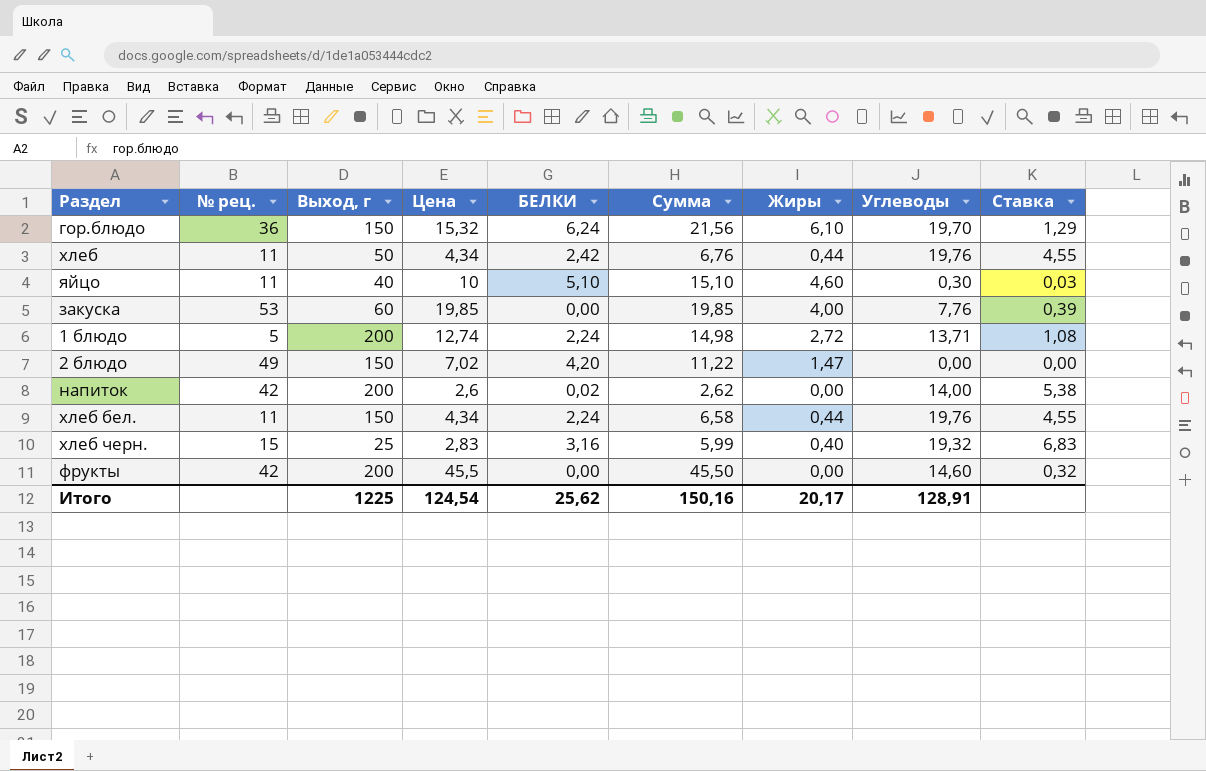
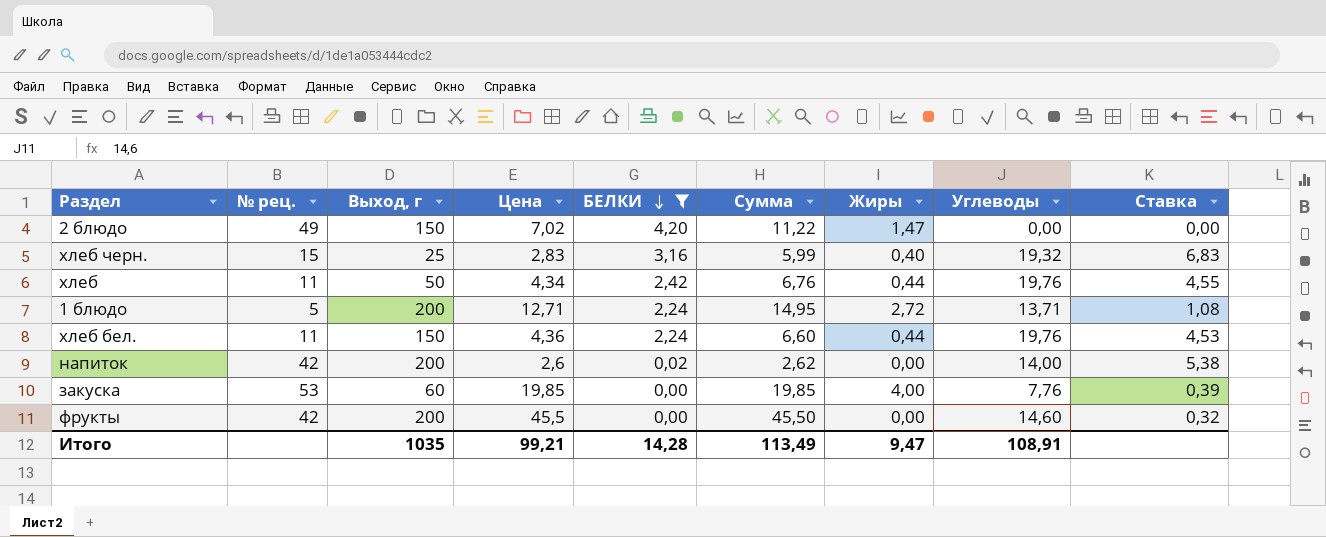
filter: none -> БЕЛКИ <= 4,20
row order: none -> БЕЛКИ descending
1 блюдо | Цена: 12,74 -> 12,71
1 блюдо | Сумма: 14,98 -> 14,95
хлеб бел. | Цена: 4,34 -> 4,36
хлеб бел. | Сумма: 6,58 -> 6,60
хлеб бел. | Ставка: 4,55 -> 4,53
Итого | Выход, г: 1225 -> 1035
Итого | Цена: 124,54 -> 99,21
Итого | БЕЛКИ: 25,62 -> 14,28
Итого | Сумма: 150,16 -> 113,49
Итого | Жиры: 20,17 -> 9,47
Итого | Углеводы: 128,91 -> 108,91

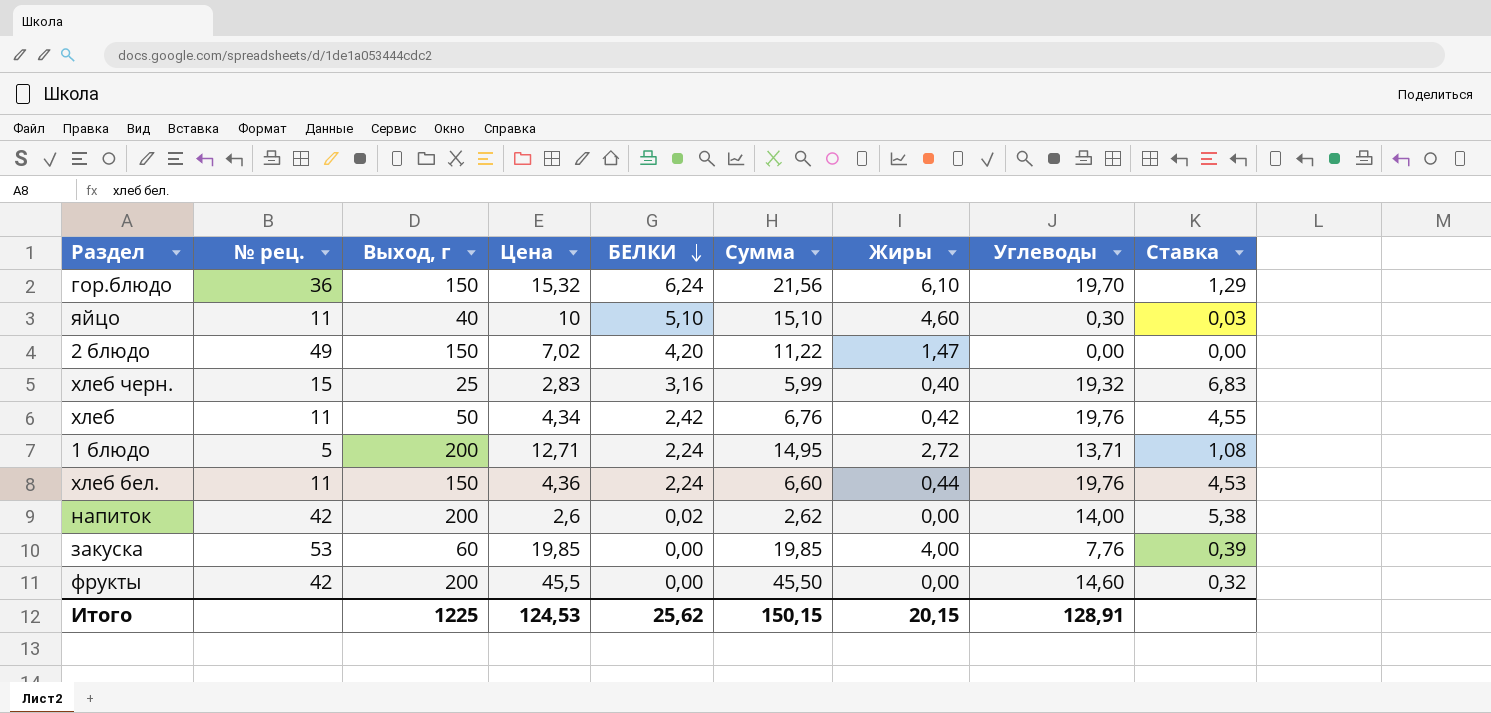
filter: БЕЛКИ <= 4,20 -> none
хлеб | Жиры: 0,44 -> 0,42
Итого | Выход, г: 1035 -> 1225
Итого | Цена: 99,21 -> 124,53
Итого | БЕЛКИ: 14,28 -> 25,62
Итого | Сумма: 113,49 -> 150,15
Итого | Жиры: 9,47 -> 20,15
Итого | Углеводы: 108,91 -> 128,91

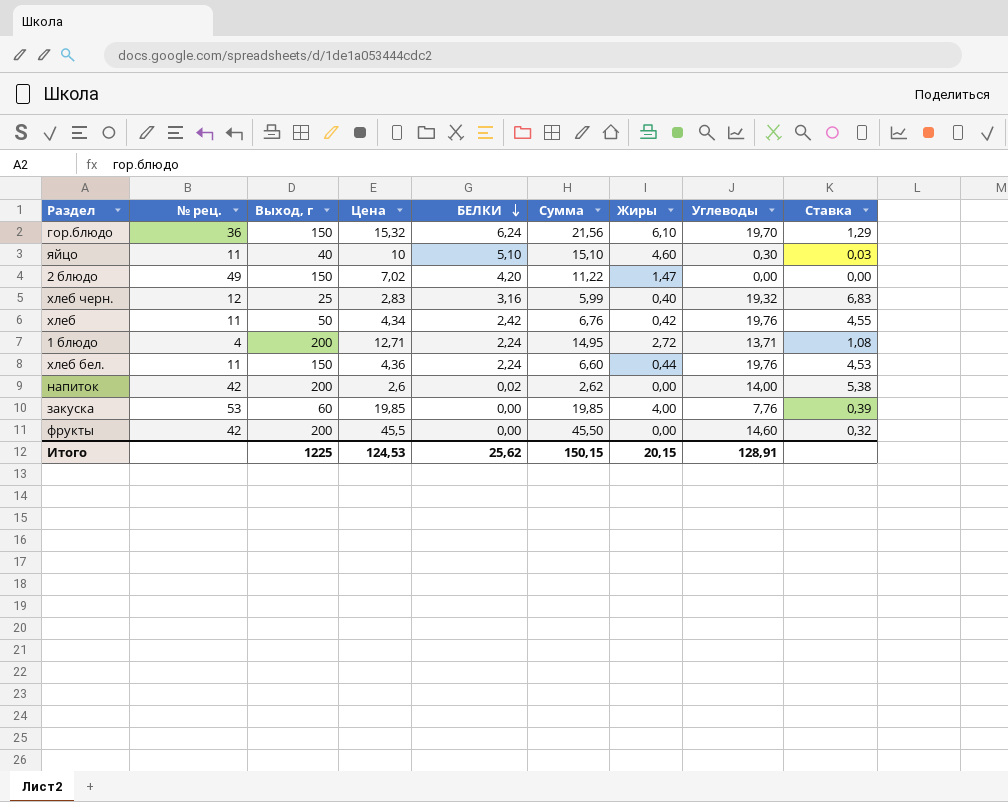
хлеб черн. | № рец.: 15 -> 12
1 блюдо | № рец.: 5 -> 4

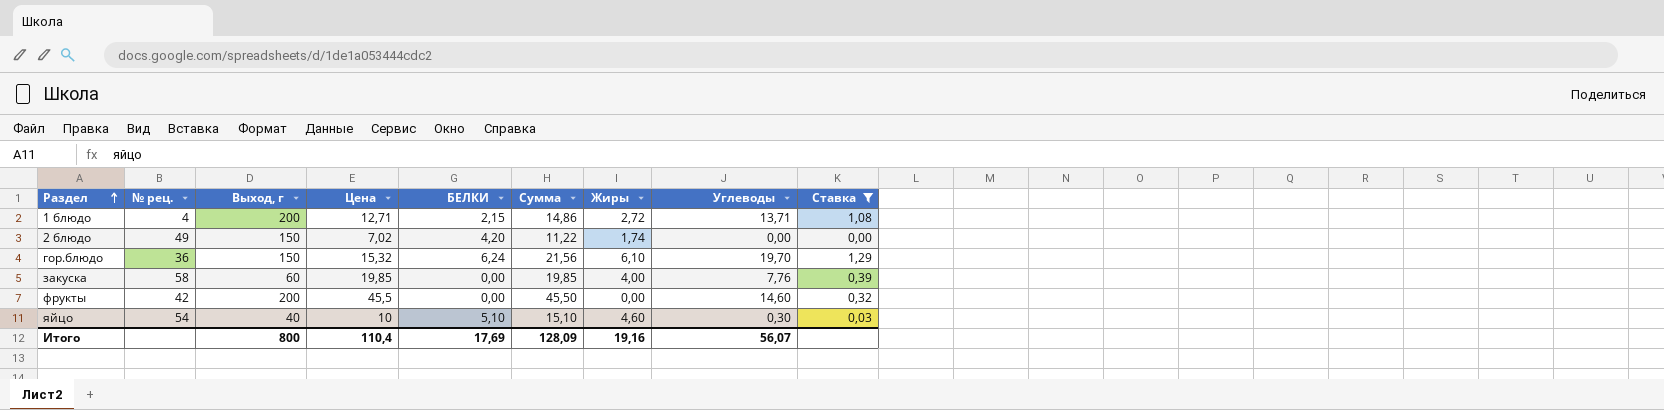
filter: none -> Ставка <= 1,29
row order: БЕЛКИ descending -> Раздел ascending
1 блюдо | БЕЛКИ: 2,24 -> 2,15
1 блюдо | Сумма: 14,95 -> 14,86
2 блюдо | Жиры: 1,47 -> 1,74
закуска | № рец.: 53 -> 58
яйцо | № рец.: 11 -> 54
Итого | Выход, г: 1225 -> 800
Итого | Цена: 124,53 -> 110,4
Итого | БЕЛКИ: 25,62 -> 17,69
Итого | Сумма: 150,15 -> 128,09
Итого | Жиры: 20,15 -> 19,16
Итого | Углеводы: 128,91 -> 56,07

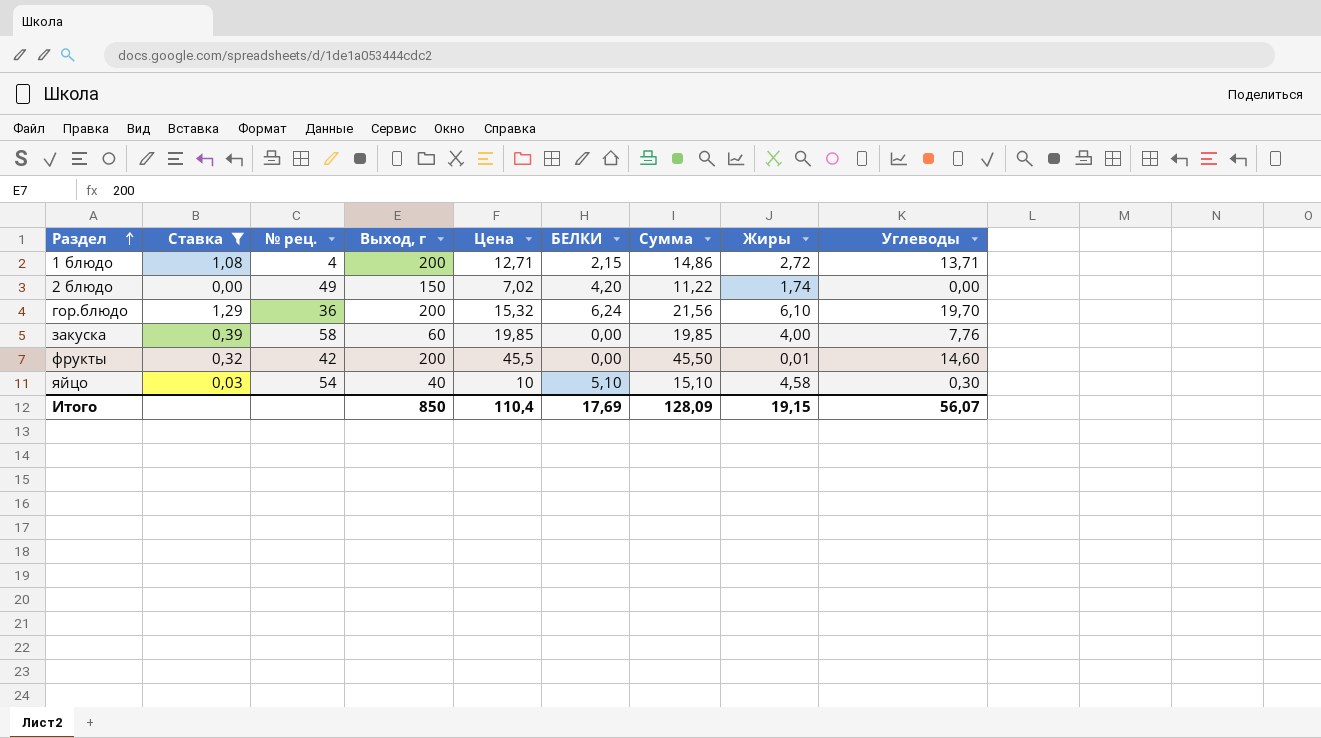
column Ставка | position: 9 -> 2
гор.блюдо | Выход, г: 150 -> 200
фрукты | Жиры: 0,00 -> 0,01
яйцо | Жиры: 4,60 -> 4,58
Итого | Выход, г: 800 -> 850
Итого | Жиры: 19,16 -> 19,15

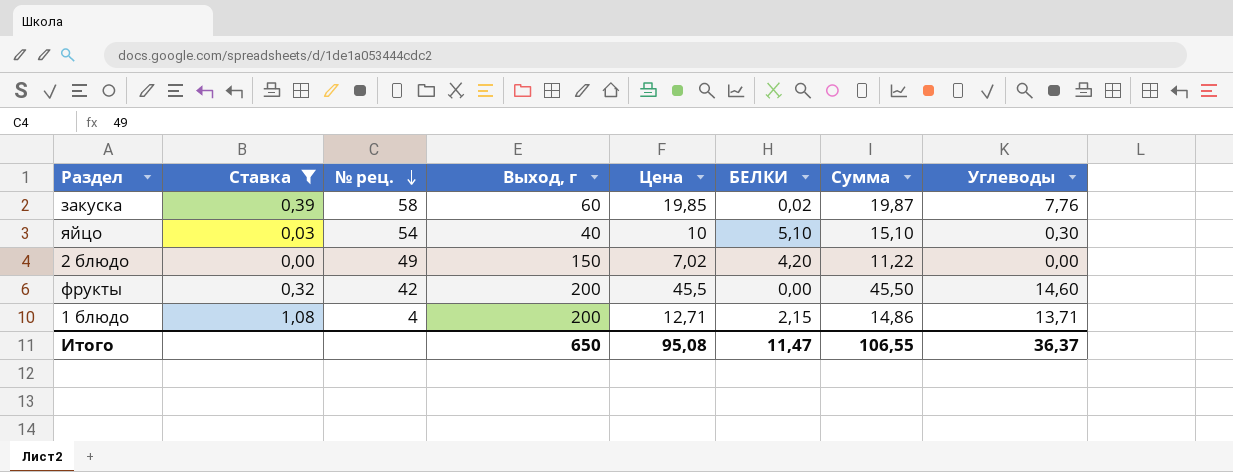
row order: Раздел ascending -> № рец. descending
column Жиры | position: 8 -> none
row гор.блюдо: 1,29 | 36 | 200 | 15,32 | 6,24 | 21,56 | 6,10 | 19,70 -> none
закуска | БЕЛКИ: 0,00 -> 0,02
закуска | Сумма: 19,85 -> 19,87
Итого | Выход, г: 850 -> 650
Итого | Цена: 110,4 -> 95,08
Итого | БЕЛКИ: 17,69 -> 11,47
Итого | Сумма: 128,09 -> 106,55
Итого | Углеводы: 56,07 -> 36,37

